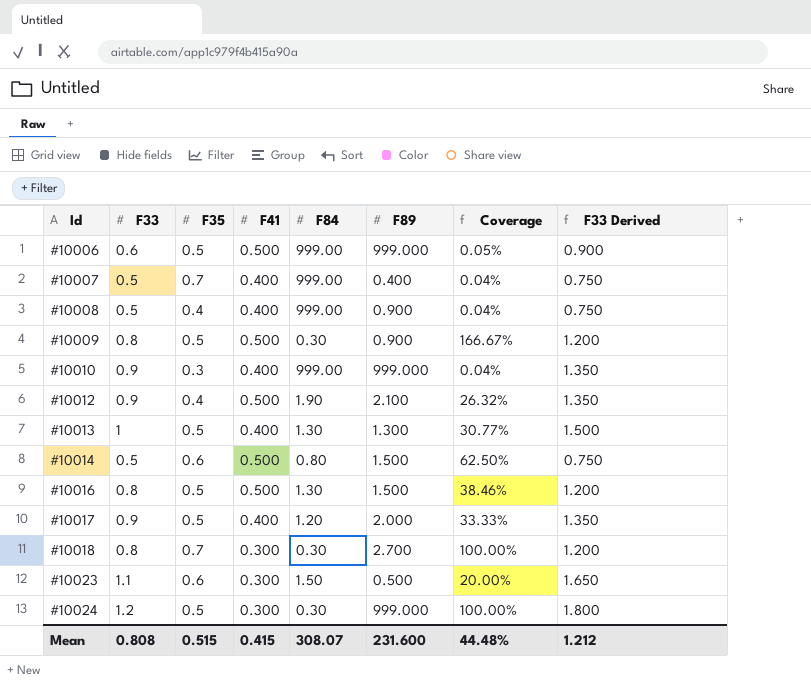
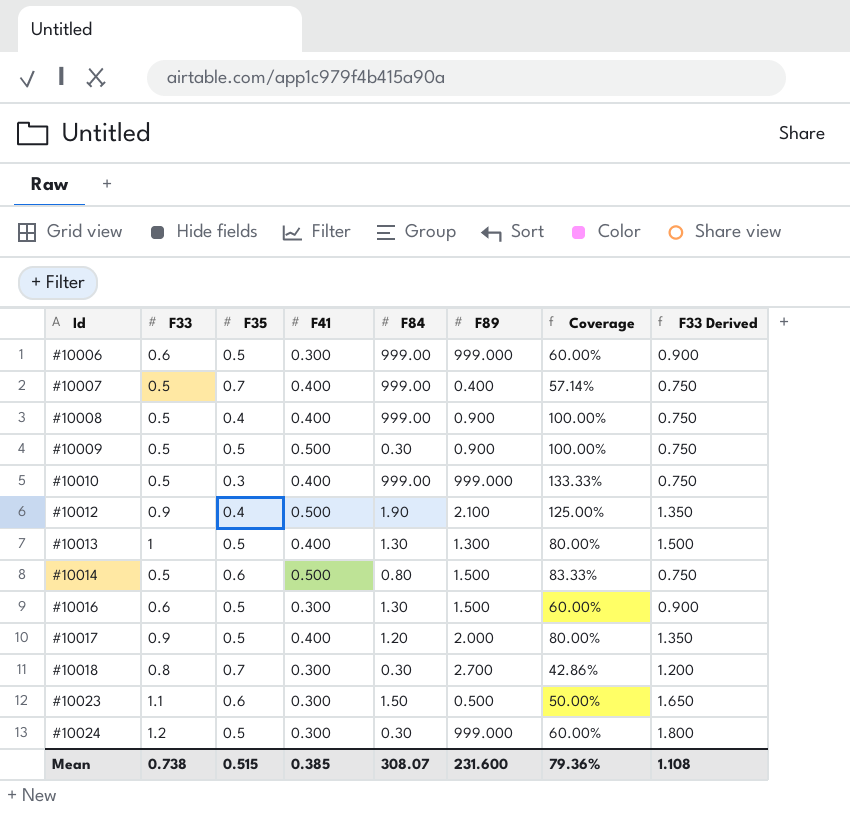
column Coverage | formula: [F41] / [F84] -> [F41] / [F35]
#10006 | F41: 0.500 -> 0.300
#10009 | F33: 0.8 -> 0.5
#10009 | F33 Derived: 1.200 -> 0.750
#10010 | F33: 0.9 -> 0.5
#10010 | F33 Derived: 1.350 -> 0.750
#10016 | F33: 0.8 -> 0.6
#10016 | F41: 0.500 -> 0.300
#10016 | F33 Derived: 1.200 -> 0.900
Mean | F33: 0.808 -> 0.738
Mean | F41: 0.415 -> 0.385
Mean | Coverage: 44.48% -> 79.36%
Mean | F33 Derived: 1.212 -> 1.108

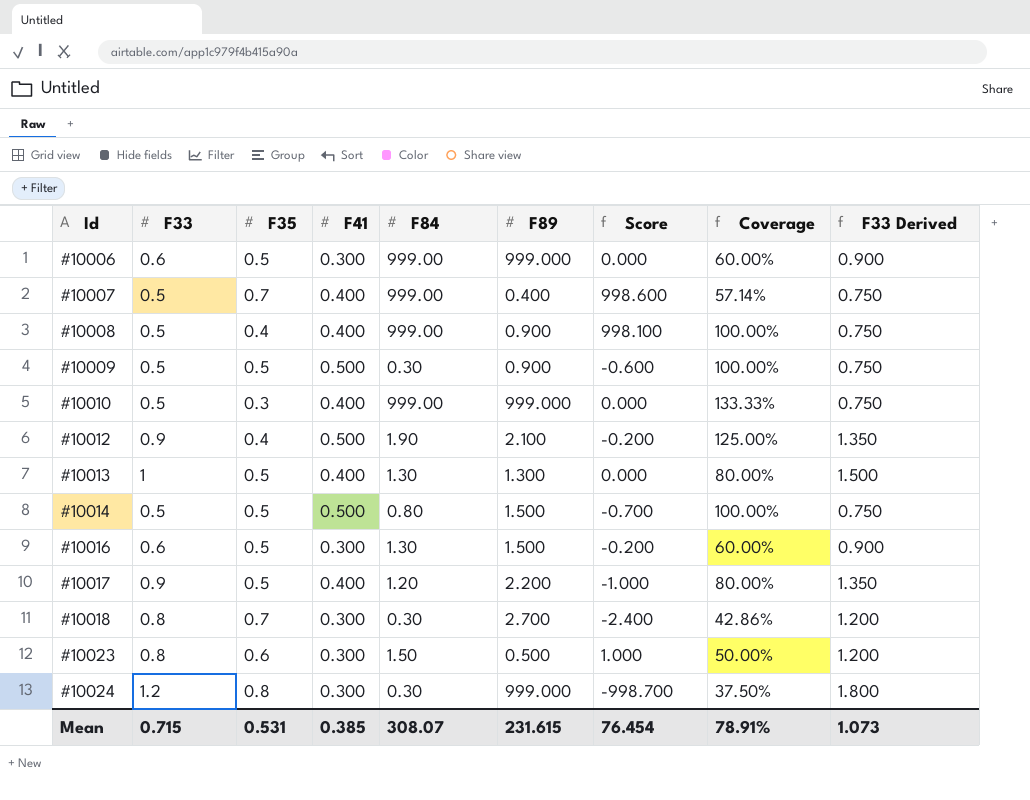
column Score | formula: none -> [F84] - [F89]
#10014 | F35: 0.6 -> 0.5
#10014 | Coverage: 83.33% -> 100.00%
#10017 | F89: 2.000 -> 2.200
#10023 | F33: 1.1 -> 0.8
#10023 | F33 Derived: 1.650 -> 1.200
#10024 | F35: 0.5 -> 0.8
#10024 | Coverage: 60.00% -> 37.50%
Mean | F33: 0.738 -> 0.715
Mean | F35: 0.515 -> 0.531
Mean | F89: 231.600 -> 231.615
Mean | Coverage: 79.36% -> 78.91%
Mean | F33 Derived: 1.108 -> 1.073

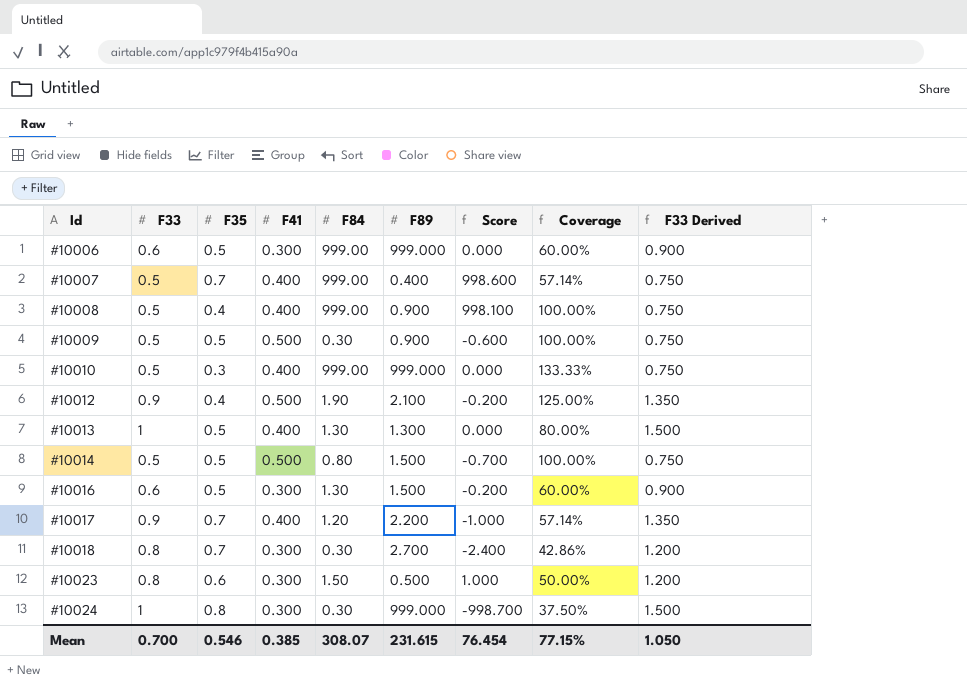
#10017 | F35: 0.5 -> 0.7
#10017 | Coverage: 80.00% -> 57.14%
#10024 | F33: 1.2 -> 1
#10024 | F33 Derived: 1.800 -> 1.500
Mean | F33: 0.715 -> 0.700
Mean | F35: 0.531 -> 0.546
Mean | Coverage: 78.91% -> 77.15%
Mean | F33 Derived: 1.073 -> 1.050

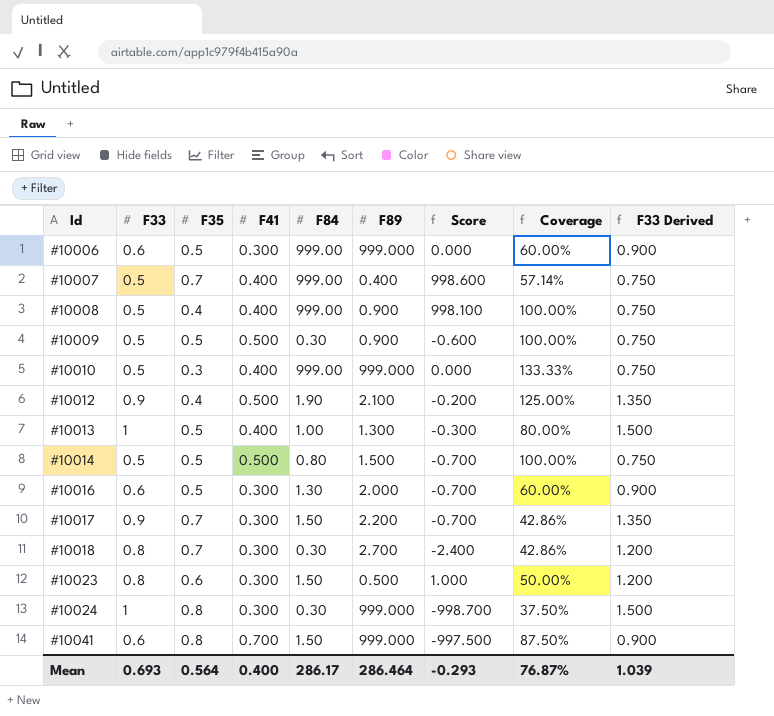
#10013 | F84: 1.30 -> 1.00
#10013 | Score: 0.000 -> -0.300
#10016 | F89: 1.500 -> 2.000
#10016 | Score: -0.200 -> -0.700
#10017 | F41: 0.400 -> 0.300
#10017 | F84: 1.20 -> 1.50
#10017 | Score: -1.000 -> -0.700
#10017 | Coverage: 57.14% -> 42.86%
row #10041: none -> 0.6 | 0.8 | 0.700 | 1.50 | 999.000 | -997.500 | 87.50% | 0.900
Mean | F33: 0.700 -> 0.693
Mean | F35: 0.546 -> 0.564
Mean | F41: 0.385 -> 0.400
Mean | F84: 308.07 -> 286.17
Mean | F89: 231.615 -> 286.464
Mean | Score: 76.454 -> -0.293
Mean | Coverage: 77.15% -> 76.87%
Mean | F33 Derived: 1.050 -> 1.039

